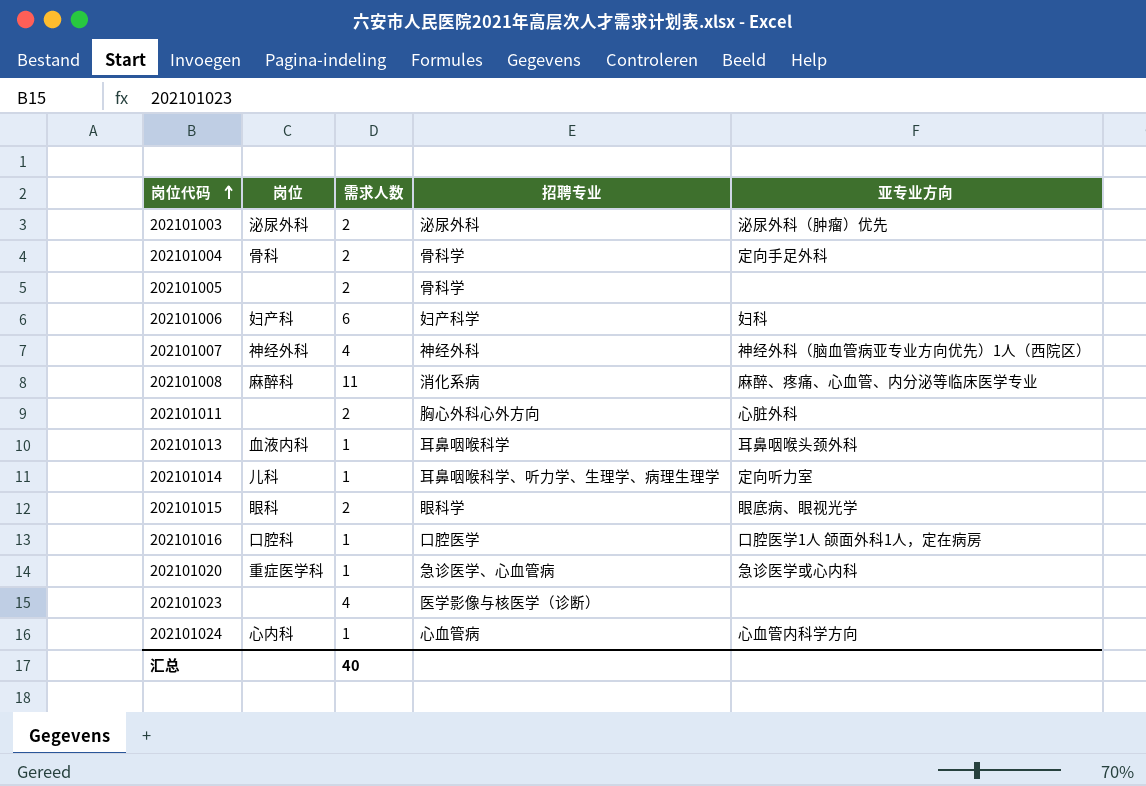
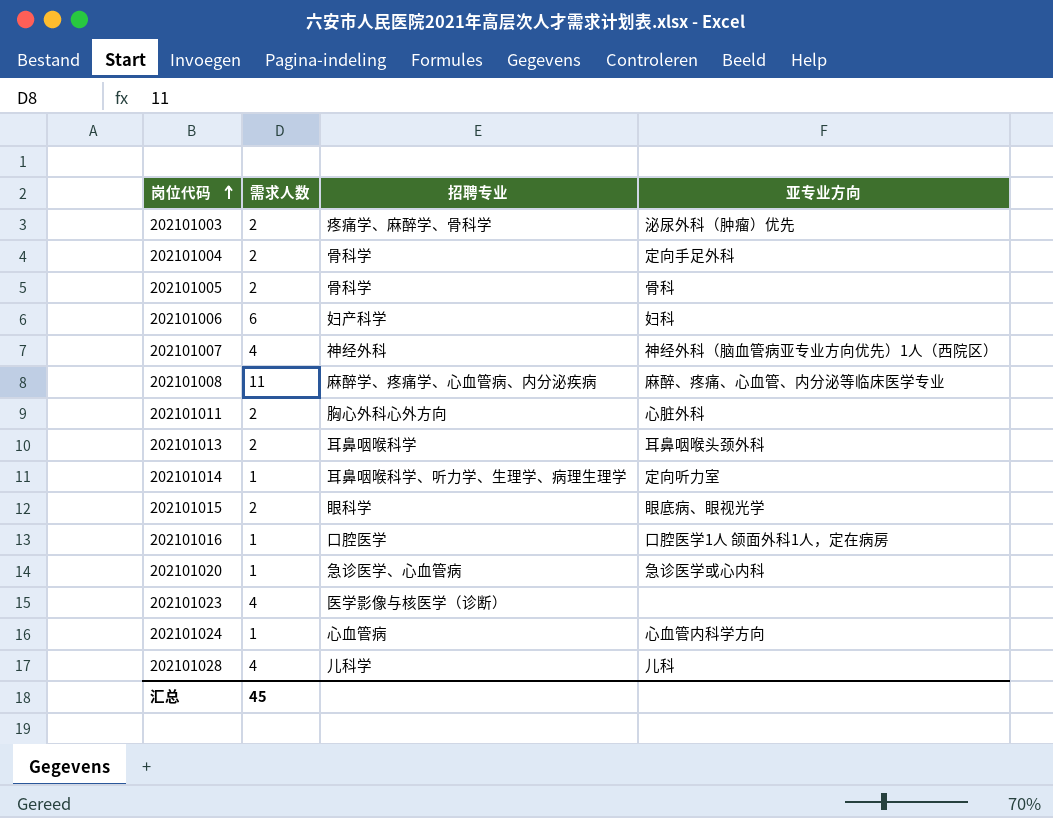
column 岗位 | position: 2 -> none
202101003 | 招聘专业: 泌尿外科 -> 疼痛学、麻醉学、骨科学
202101005 | 亚专业方向: none -> 骨科
202101008 | 招聘专业: 消化系病 -> 麻醉学、疼痛学、心血管病、内分泌疾病
202101013 | 需求人数: 1 -> 2
row 202101028: none -> 4 | 儿科学 | 儿科
汇总 | 需求人数: 40 -> 45

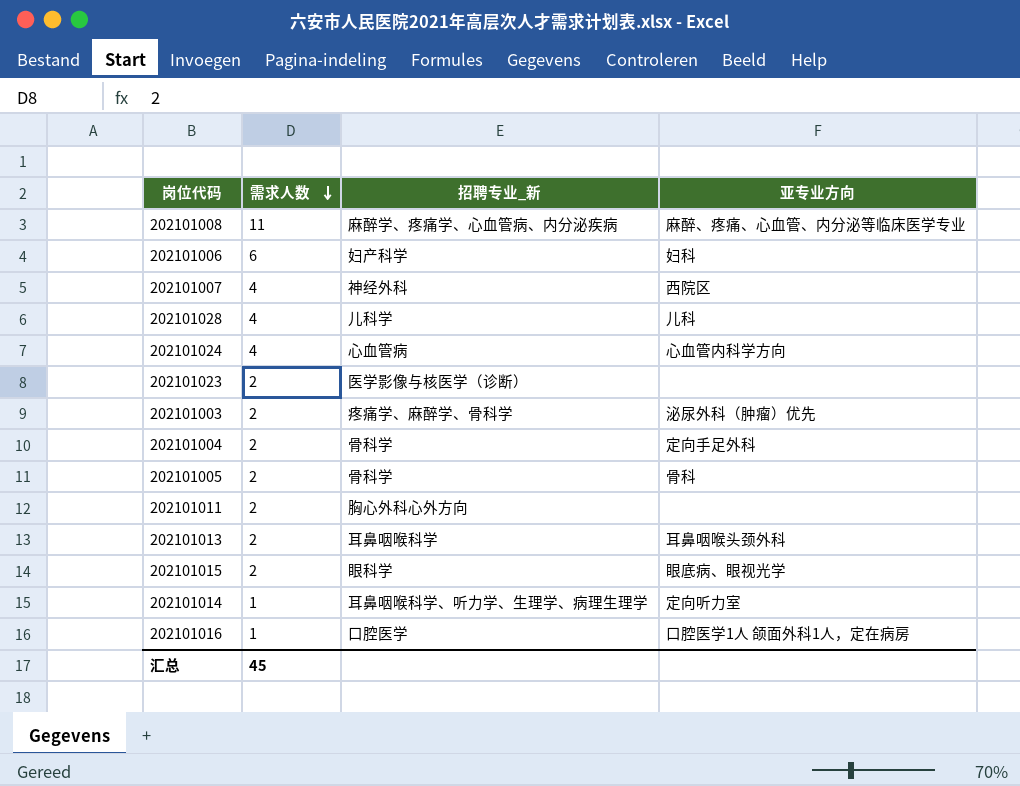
row order: 岗位代码 ascending -> 需求人数 descending
column name: 招聘专业 -> 招聘专业_新
row 202101020: 1 | 急诊医学、心血管病 | 急诊医学或心内科 -> none
202101007 | 亚专业方向: 神经外科（脑血管病亚专业方向优先）1人（西院区） -> 西院区
202101024 | 需求人数: 1 -> 4
202101023 | 需求人数: 4 -> 2
202101011 | 亚专业方向: 心脏外科 -> none

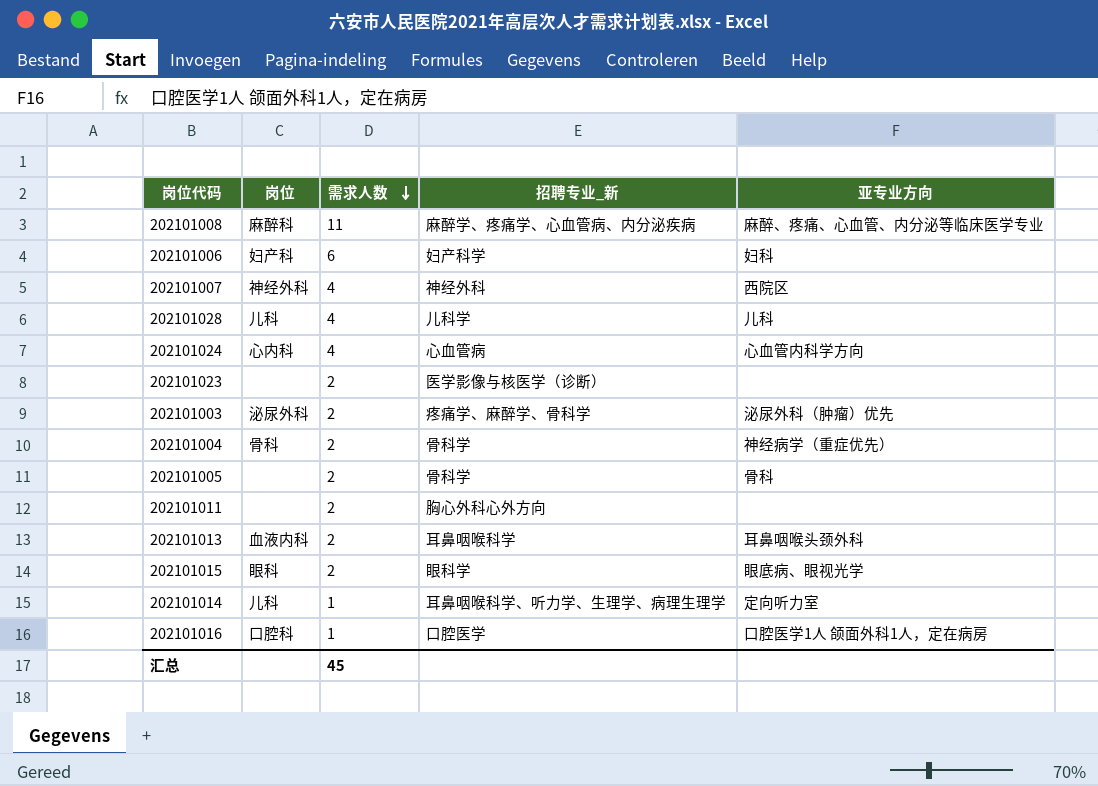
column 岗位 | position: none -> 2
202101004 | 亚专业方向: 定向手足外科 -> 神经病学（重症优先）

